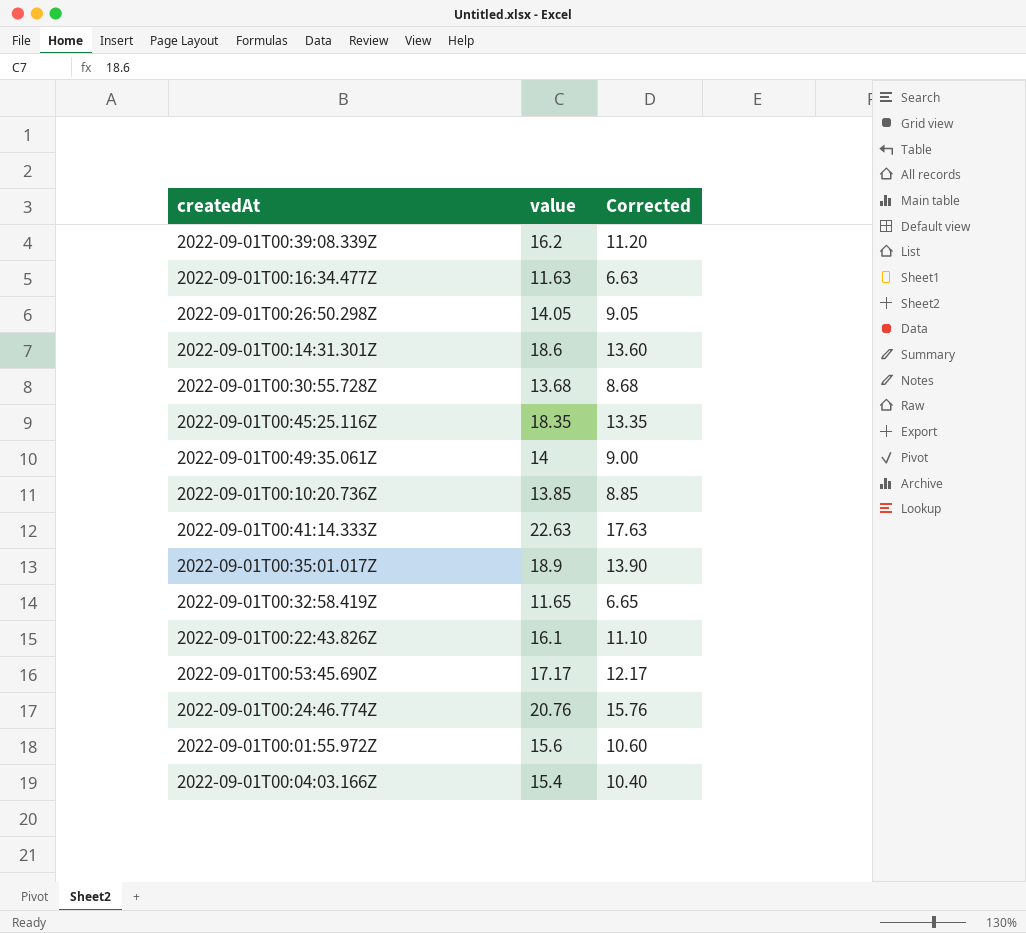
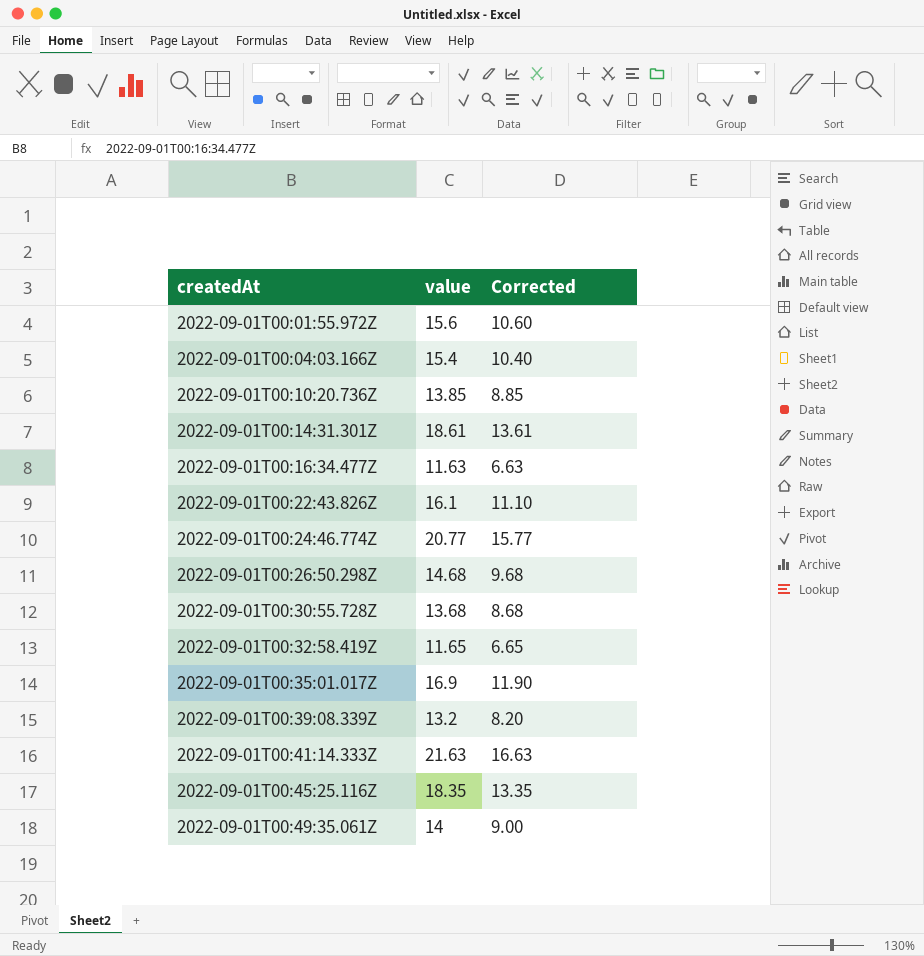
row order: none -> createdAt ascending
row 2022-09-01T00:53:45.690Z: 17.17 | 12.17 -> none
2022-09-01T00:14:31.301Z | value: 18.6 -> 18.61
2022-09-01T00:14:31.301Z | Corrected: 13.60 -> 13.61
2022-09-01T00:24:46.774Z | value: 20.76 -> 20.77
2022-09-01T00:24:46.774Z | Corrected: 15.76 -> 15.77
2022-09-01T00:26:50.298Z | value: 14.05 -> 14.68
2022-09-01T00:26:50.298Z | Corrected: 9.05 -> 9.68
2022-09-01T00:35:01.017Z | value: 18.9 -> 16.9
2022-09-01T00:35:01.017Z | Corrected: 13.90 -> 11.90
2022-09-01T00:39:08.339Z | value: 16.2 -> 13.2
2022-09-01T00:39:08.339Z | Corrected: 11.20 -> 8.20
2022-09-01T00:41:14.333Z | value: 22.63 -> 21.63
2022-09-01T00:41:14.333Z | Corrected: 17.63 -> 16.63

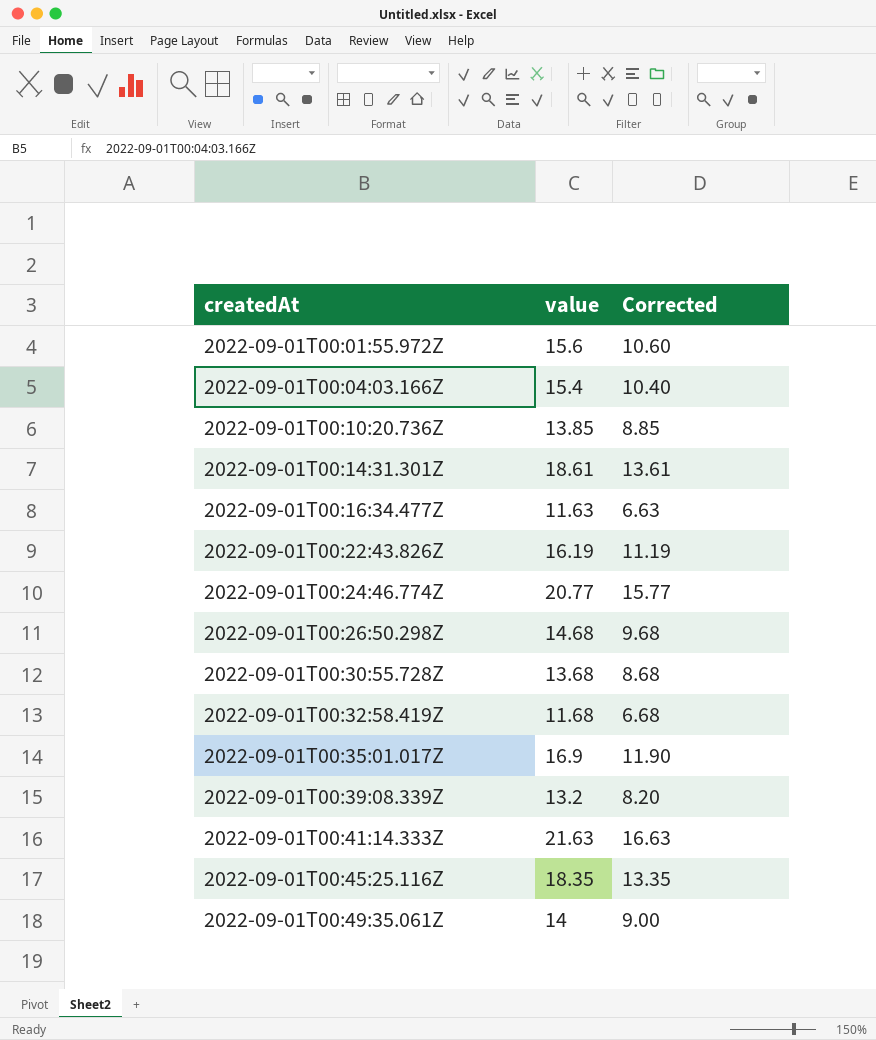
2022-09-01T00:22:43.826Z | value: 16.1 -> 16.19
2022-09-01T00:22:43.826Z | Corrected: 11.10 -> 11.19
2022-09-01T00:32:58.419Z | value: 11.65 -> 11.68
2022-09-01T00:32:58.419Z | Corrected: 6.65 -> 6.68

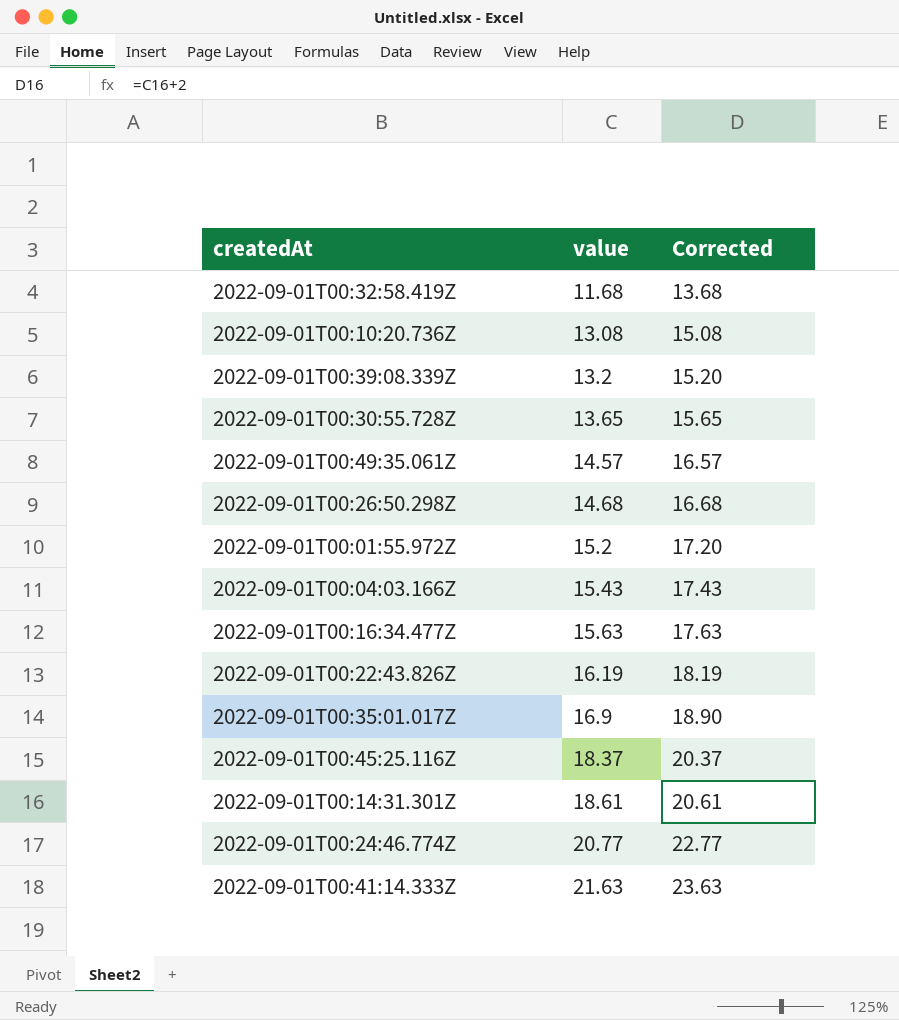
row order: createdAt ascending -> value ascending
column Corrected | formula: [value] - 5 -> [value] + 2
2022-09-01T00:10:20.736Z | value: 13.85 -> 13.08
2022-09-01T00:30:55.728Z | value: 13.68 -> 13.65
2022-09-01T00:49:35.061Z | value: 14 -> 14.57
2022-09-01T00:01:55.972Z | value: 15.6 -> 15.2
2022-09-01T00:04:03.166Z | value: 15.4 -> 15.43
2022-09-01T00:16:34.477Z | value: 11.63 -> 15.63
2022-09-01T00:45:25.116Z | value: 18.35 -> 18.37

